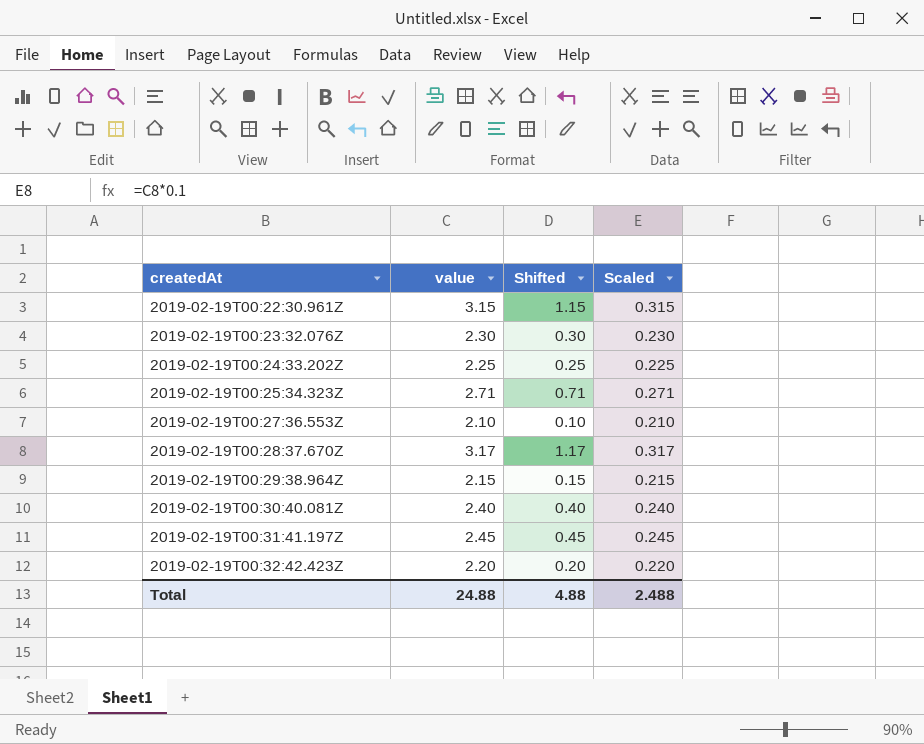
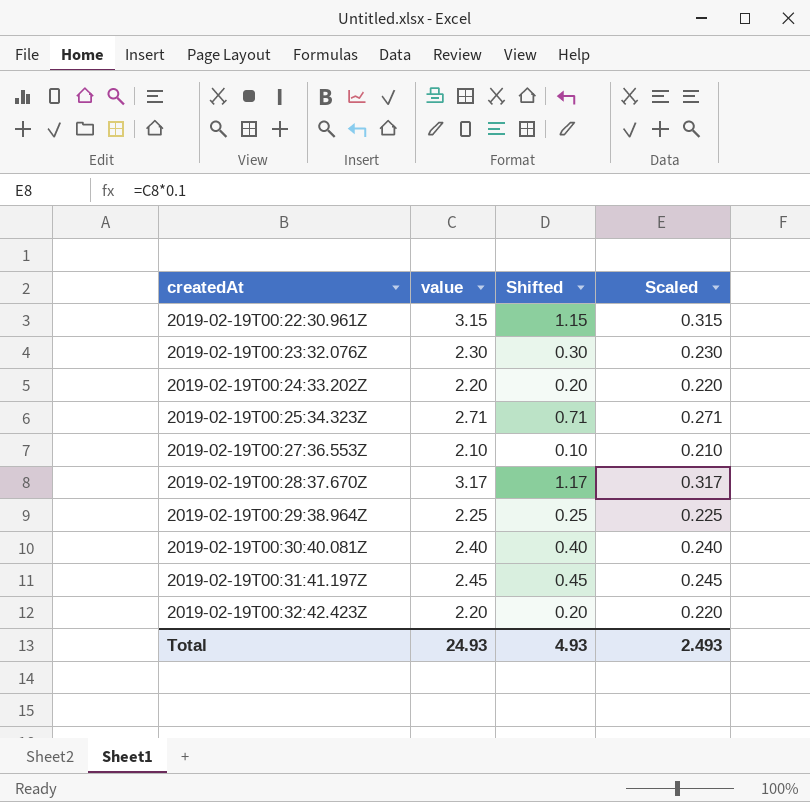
2019-02-19T00:24:33.202Z | value: 2.25 -> 2.20
2019-02-19T00:24:33.202Z | Shifted: 0.25 -> 0.20
2019-02-19T00:24:33.202Z | Scaled: 0.225 -> 0.220
2019-02-19T00:29:38.964Z | value: 2.15 -> 2.25
2019-02-19T00:29:38.964Z | Shifted: 0.15 -> 0.25
2019-02-19T00:29:38.964Z | Scaled: 0.215 -> 0.225
Total | value: 24.88 -> 24.93
Total | Shifted: 4.88 -> 4.93
Total | Scaled: 2.488 -> 2.493

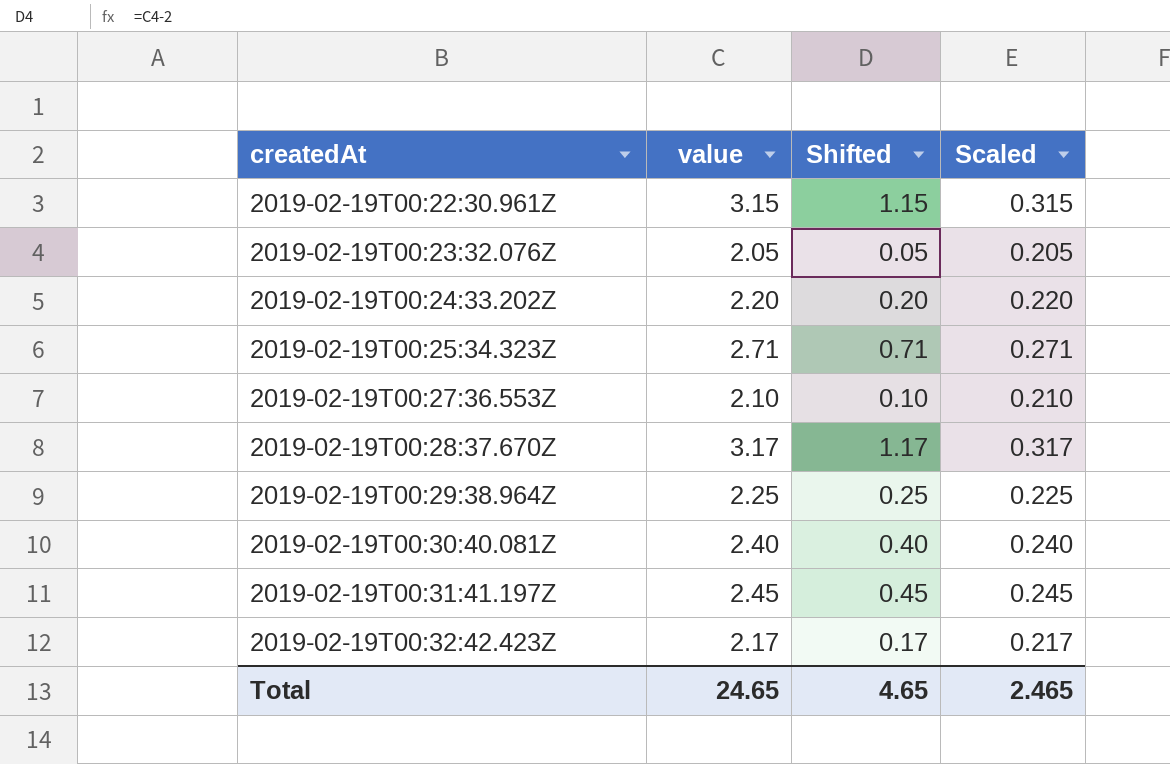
2019-02-19T00:23:32.076Z | value: 2.30 -> 2.05
2019-02-19T00:23:32.076Z | Shifted: 0.30 -> 0.05
2019-02-19T00:23:32.076Z | Scaled: 0.230 -> 0.205
2019-02-19T00:32:42.423Z | value: 2.20 -> 2.17
2019-02-19T00:32:42.423Z | Shifted: 0.20 -> 0.17
2019-02-19T00:32:42.423Z | Scaled: 0.220 -> 0.217
Total | value: 24.93 -> 24.65
Total | Shifted: 4.93 -> 4.65
Total | Scaled: 2.493 -> 2.465

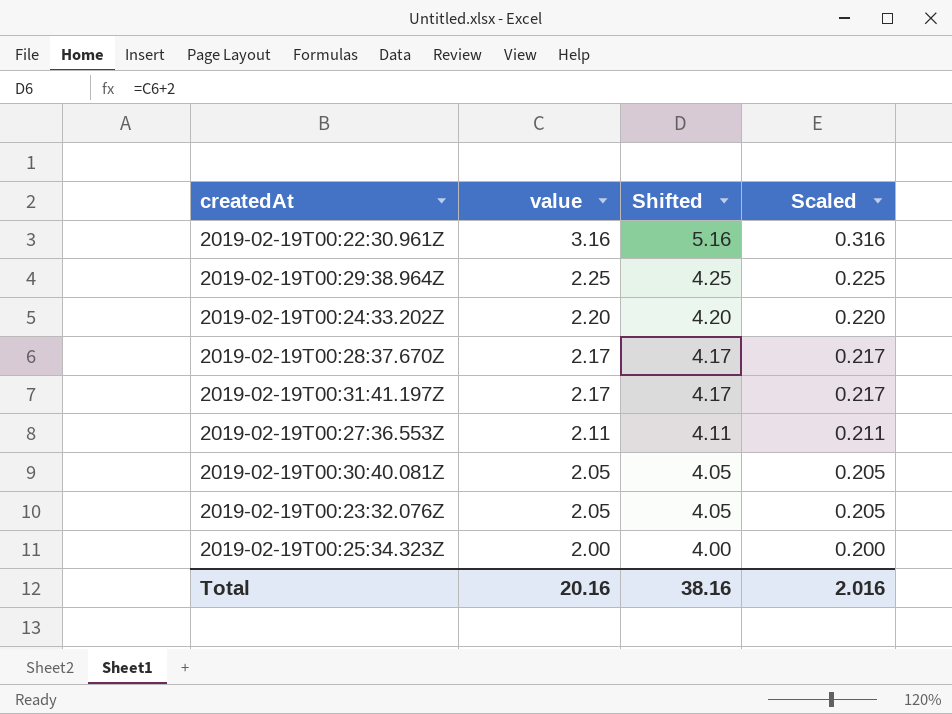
row order: createdAt ascending -> value descending
column Shifted | formula: [value] - 2 -> [value] + 2
row 2019-02-19T00:32:42.423Z: 2.17 | 0.17 | 0.217 -> none
2019-02-19T00:22:30.961Z | value: 3.15 -> 3.16
2019-02-19T00:22:30.961Z | Scaled: 0.315 -> 0.316
2019-02-19T00:28:37.670Z | value: 3.17 -> 2.17
2019-02-19T00:28:37.670Z | Scaled: 0.317 -> 0.217
2019-02-19T00:31:41.197Z | value: 2.45 -> 2.17
2019-02-19T00:31:41.197Z | Scaled: 0.245 -> 0.217
2019-02-19T00:27:36.553Z | value: 2.10 -> 2.11
2019-02-19T00:27:36.553Z | Scaled: 0.210 -> 0.211
2019-02-19T00:30:40.081Z | value: 2.40 -> 2.05
2019-02-19T00:30:40.081Z | Scaled: 0.240 -> 0.205
2019-02-19T00:25:34.323Z | value: 2.71 -> 2.00
2019-02-19T00:25:34.323Z | Scaled: 0.271 -> 0.200
Total | value: 24.65 -> 20.16
Total | Shifted: 4.65 -> 38.16
Total | Scaled: 2.465 -> 2.016

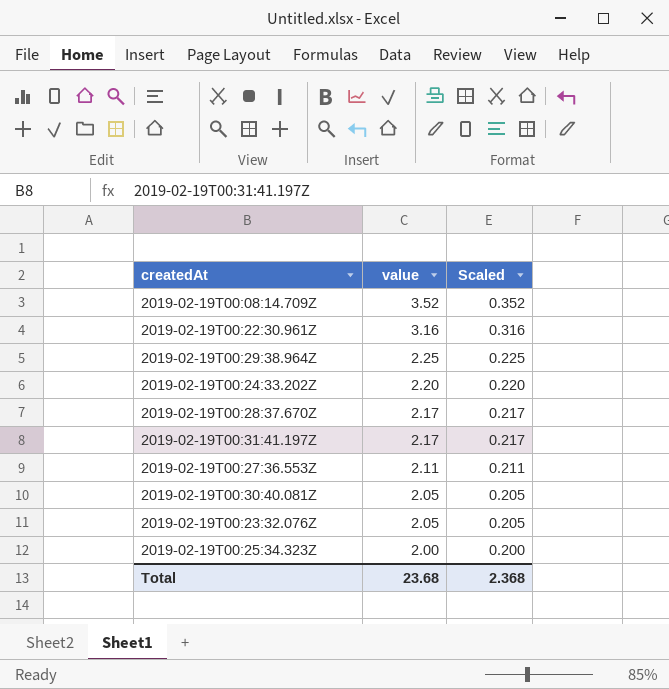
column Shifted | formula: [value] + 2 -> none
row 2019-02-19T00:08:14.709Z: none -> 3.52 | 0.352
Total | value: 20.16 -> 23.68
Total | Scaled: 2.016 -> 2.368

